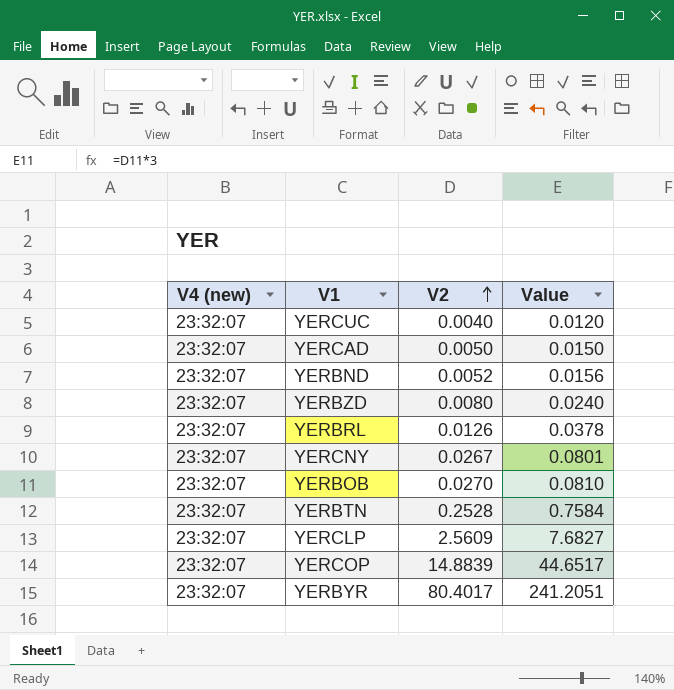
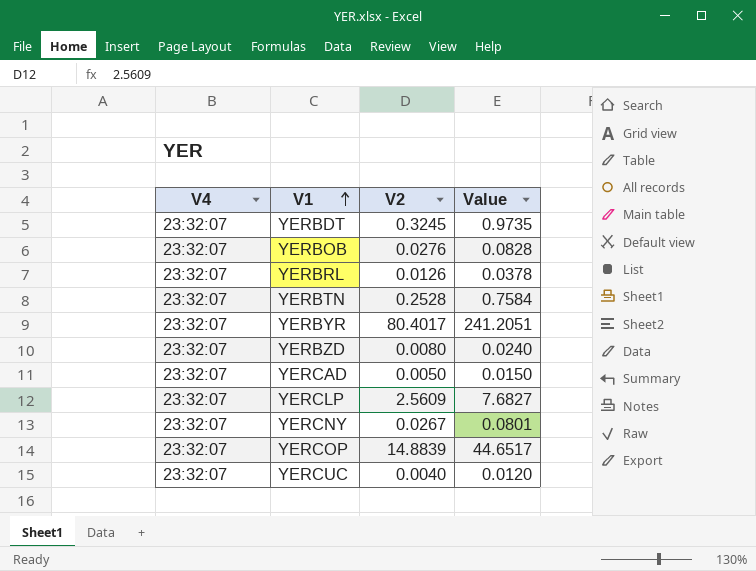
row order: V2 ascending -> V1 ascending
column name: V4 (new) -> V4
row YERBND: 23:32:07 | 0.0052 | 0.0156 -> none
row YERBDT: none -> 23:32:07 | 0.3245 | 0.9735
YERBOB | V2: 0.0270 -> 0.0276
YERBOB | Value: 0.0810 -> 0.0828

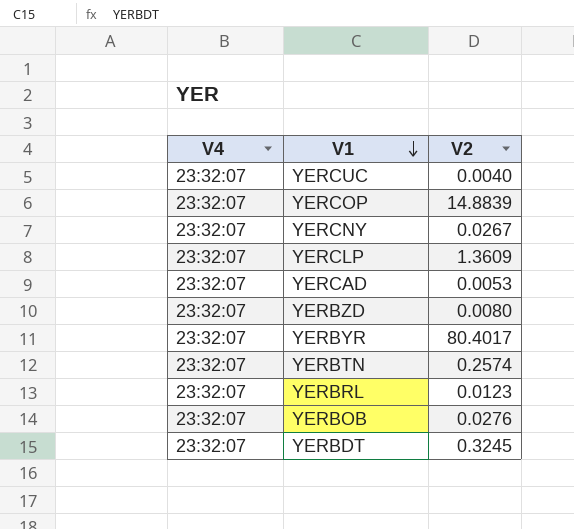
row order: V1 ascending -> V1 descending
column Value | formula: [V2] * 3 -> none
YERCLP | V2: 2.5609 -> 1.3609
YERCAD | V2: 0.0050 -> 0.0053
YERBTN | V2: 0.2528 -> 0.2574
YERBRL | V2: 0.0126 -> 0.0123

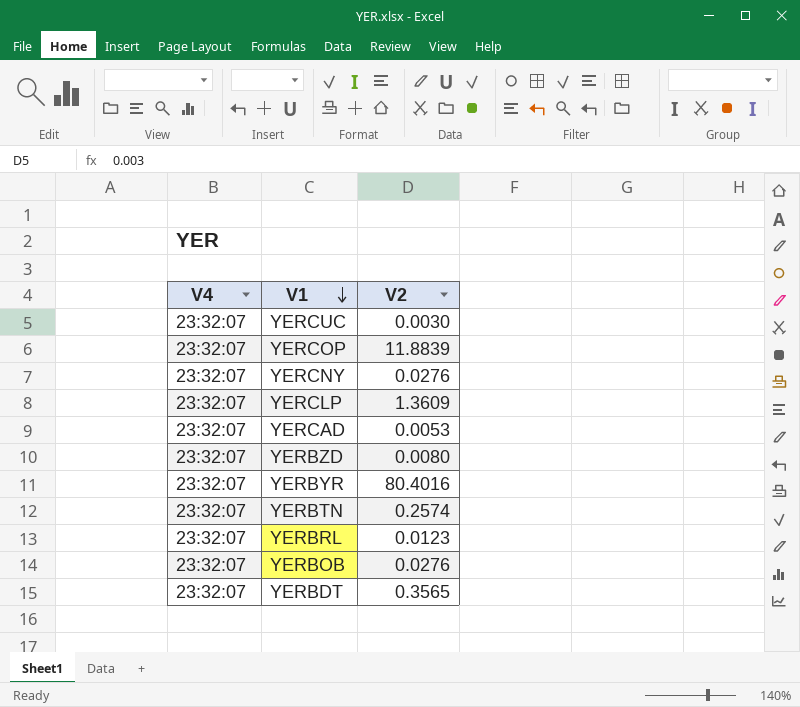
YERCUC | V2: 0.0040 -> 0.0030
YERCOP | V2: 14.8839 -> 11.8839
YERCNY | V2: 0.0267 -> 0.0276
YERBYR | V2: 80.4017 -> 80.4016
YERBDT | V2: 0.3245 -> 0.3565

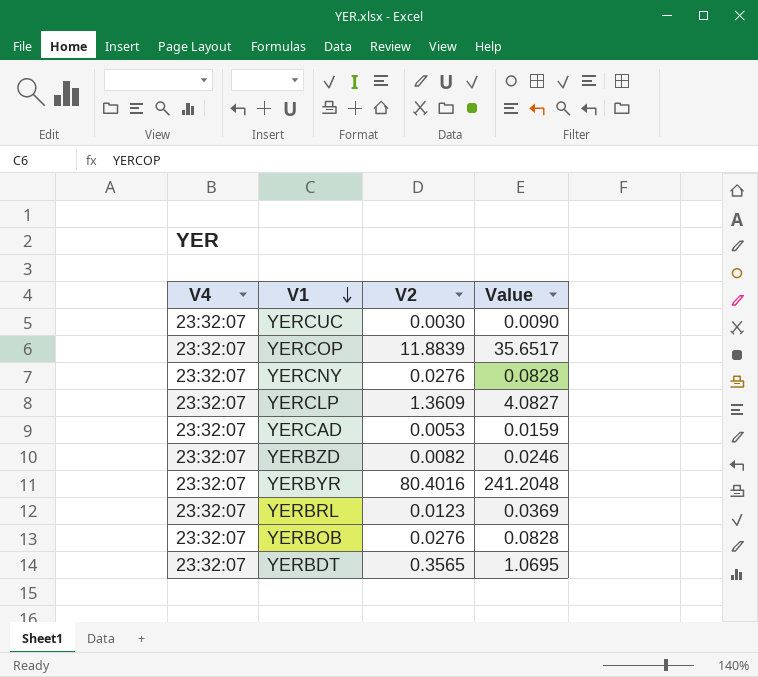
column Value | formula: none -> [V2] * 3
row YERBTN: 23:32:07 | 0.2574 -> none
YERBZD | V2: 0.0080 -> 0.0082

